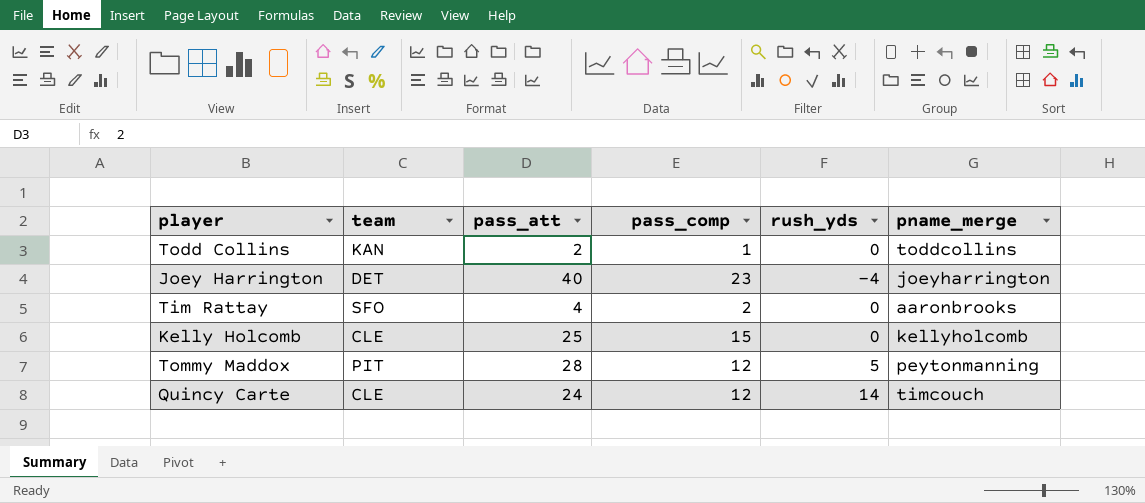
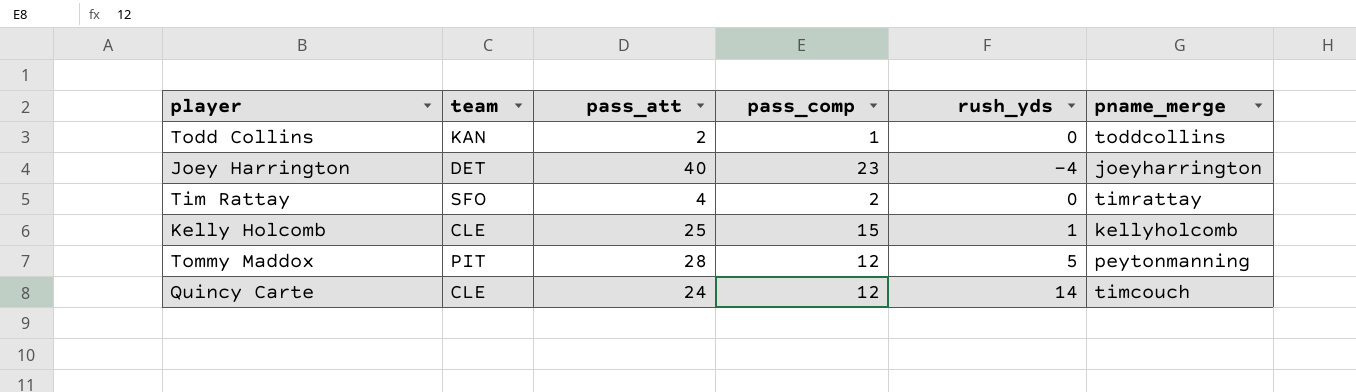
Tim Rattay | pname_merge: aaronbrooks -> timrattay
Kelly Holcomb | rush_yds: 0 -> 1

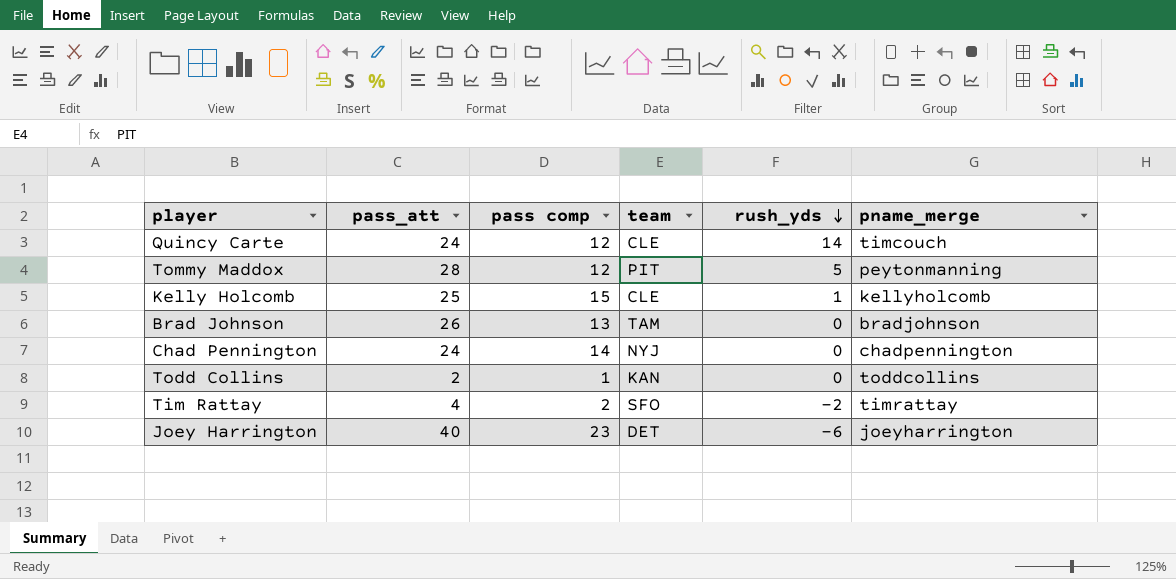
row order: none -> rush_yds descending
column name: pass_comp -> pass comp
column team | position: 2 -> 4
row Brad Johnson: none -> 26 | 13 | TAM | 0 | bradjohnson
row Chad Pennington: none -> 24 | 14 | NYJ | 0 | chadpennington
Tim Rattay | rush_yds: 0 -> -2
Joey Harrington | rush_yds: -4 -> -6

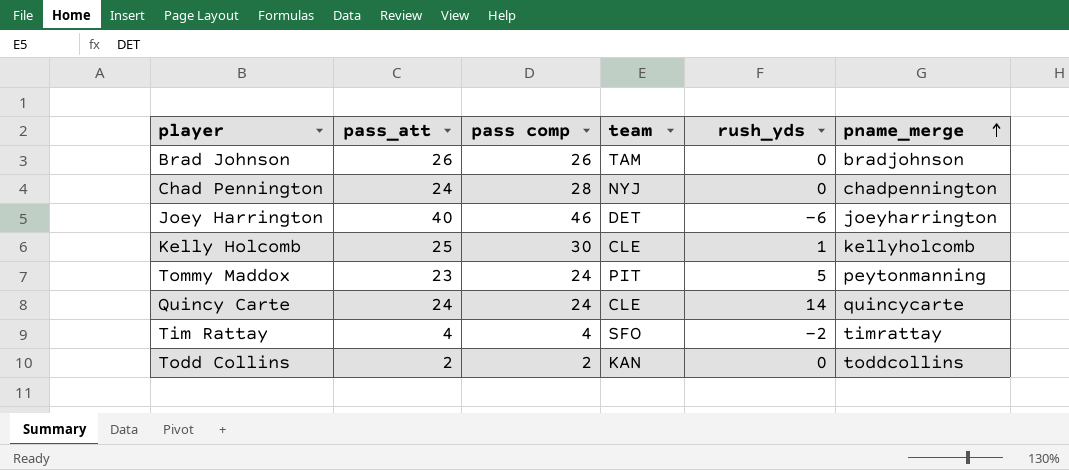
row order: rush_yds descending -> pname_merge ascending
Brad Johnson | pass comp: 13 -> 26
Chad Pennington | pass comp: 14 -> 28
Joey Harrington | pass comp: 23 -> 46
Kelly Holcomb | pass comp: 15 -> 30
Tommy Maddox | pass_att: 28 -> 23
Tommy Maddox | pass comp: 12 -> 24
Quincy Carte | pass comp: 12 -> 24
Quincy Carte | pname_merge: timcouch -> quincycarte
Tim Rattay | pass comp: 2 -> 4
Todd Collins | pass comp: 1 -> 2

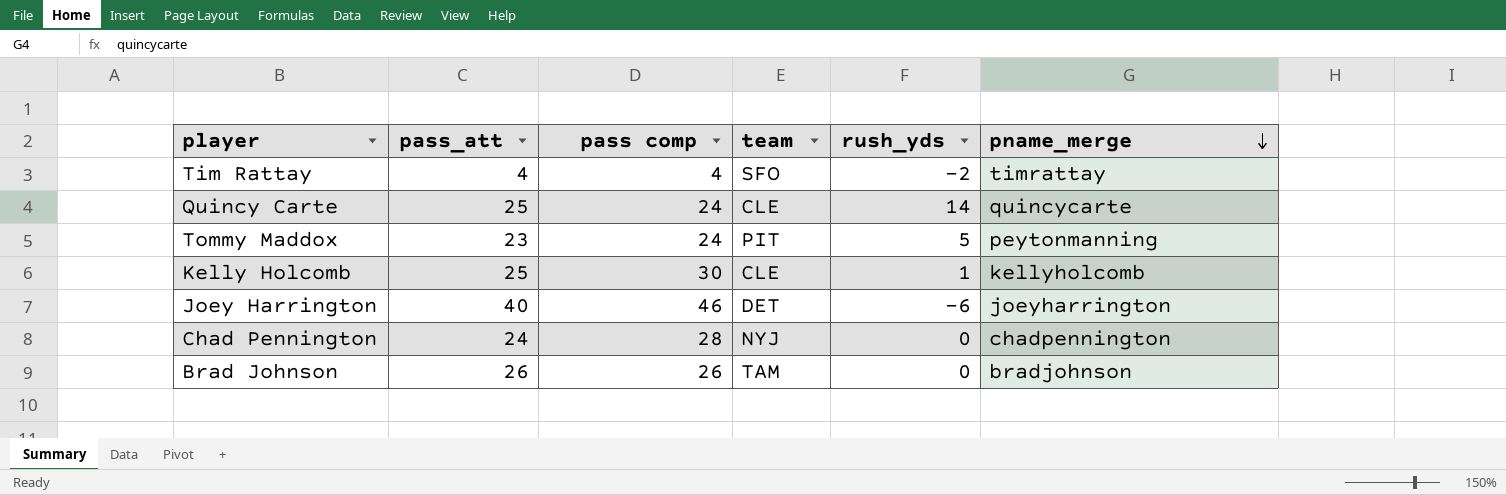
row order: pname_merge ascending -> pname_merge descending
row Todd Collins: 2 | 2 | KAN | 0 | toddcollins -> none
Quincy Carte | pass_att: 24 -> 25

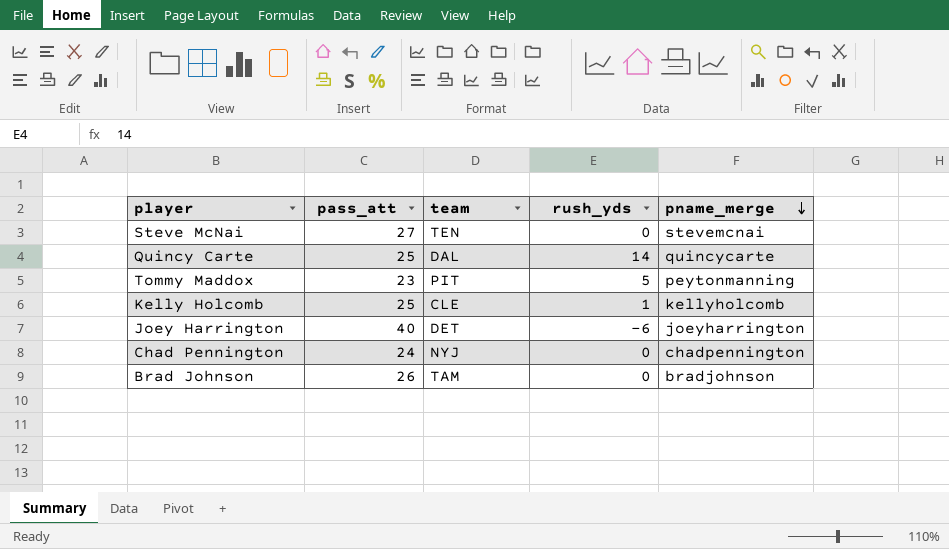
column pass comp | position: 3 -> none
row Tim Rattay: 4 | 4 | SFO | -2 | timrattay -> none
row Steve McNai: none -> 27 | TEN | 0 | stevemcnai
Quincy Carte | team: CLE -> DAL

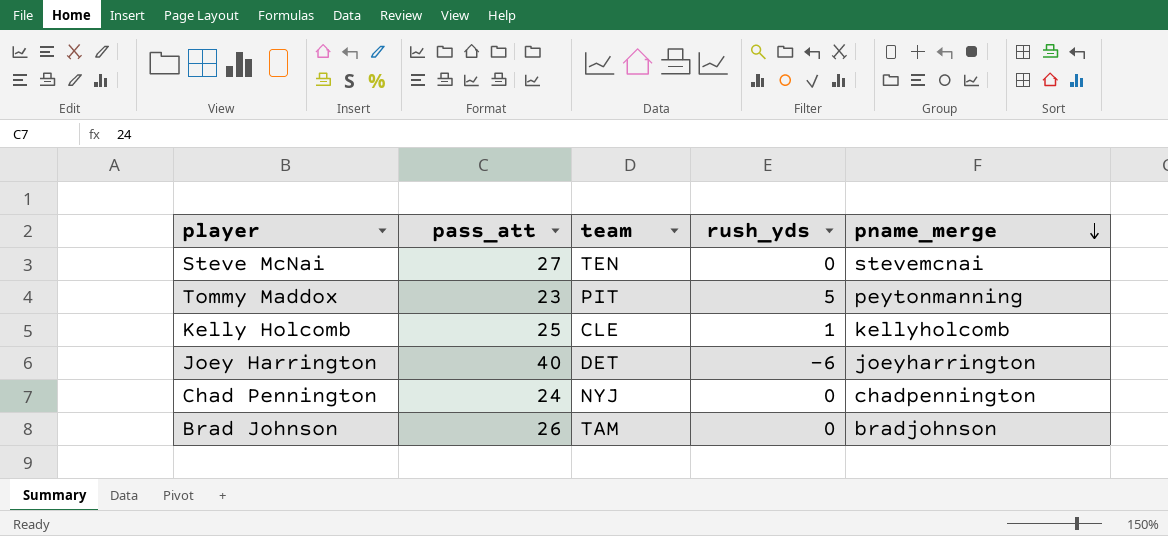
row Quincy Carte: 25 | DAL | 14 | quincycarte -> none

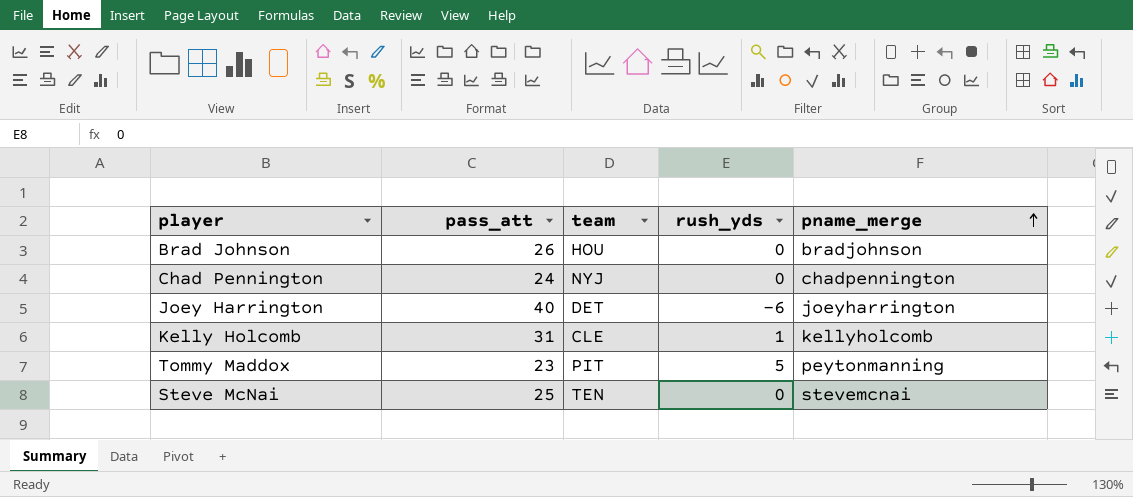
row order: pname_merge descending -> pname_merge ascending
Brad Johnson | team: TAM -> HOU
Kelly Holcomb | pass_att: 25 -> 31
Steve McNai | pass_att: 27 -> 25

